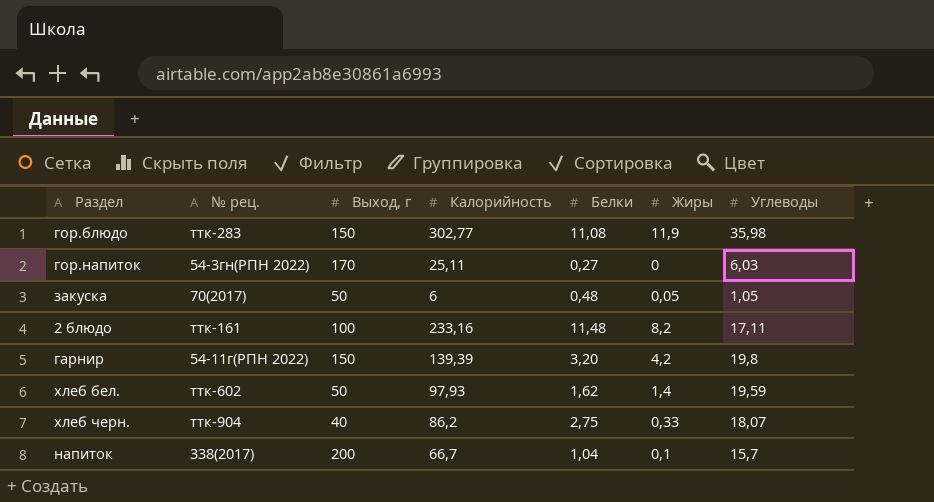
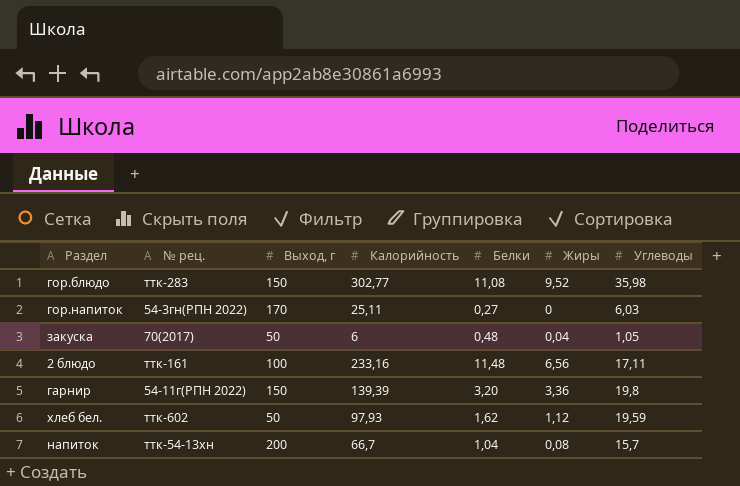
row хлеб черн.: ттк-904 | 40 | 86,2 | 2,75 | 0,33 | 18,07 -> none
гор.блюдо | Жиры: 11,9 -> 9,52
закуска | Жиры: 0,05 -> 0,04
2 блюдо | Жиры: 8,2 -> 6,56
гарнир | Жиры: 4,2 -> 3,36
хлеб бел. | Жиры: 1,4 -> 1,12
напиток | № рец.: 338(2017) -> ттк-54-13хн
напиток | Жиры: 0,1 -> 0,08

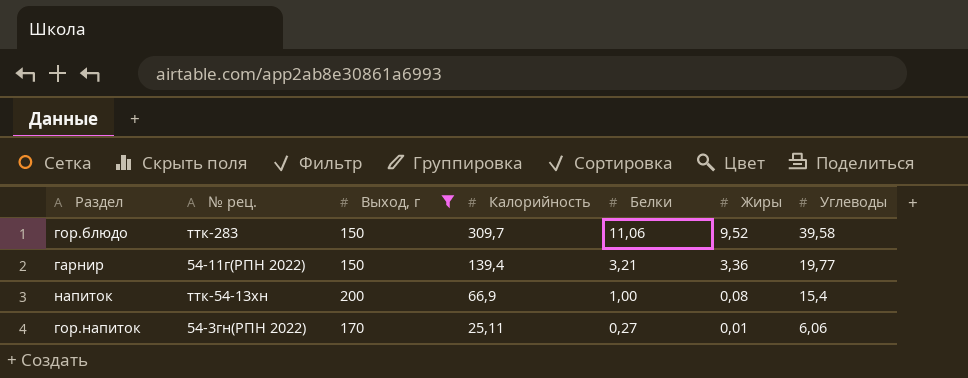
filter: none -> Выход, г >= 150
row order: none -> Калорийность descending
гор.блюдо | Калорийность: 302,77 -> 309,7
гор.блюдо | Белки: 11,08 -> 11,06
гор.блюдо | Углеводы: 35,98 -> 39,58
гарнир | Калорийность: 139,39 -> 139,4
гарнир | Белки: 3,20 -> 3,21
гарнир | Углеводы: 19,8 -> 19,77
напиток | Калорийность: 66,7 -> 66,9
напиток | Белки: 1,04 -> 1,00
напиток | Углеводы: 15,7 -> 15,4
гор.напиток | Жиры: 0 -> 0,01
гор.напиток | Углеводы: 6,03 -> 6,06

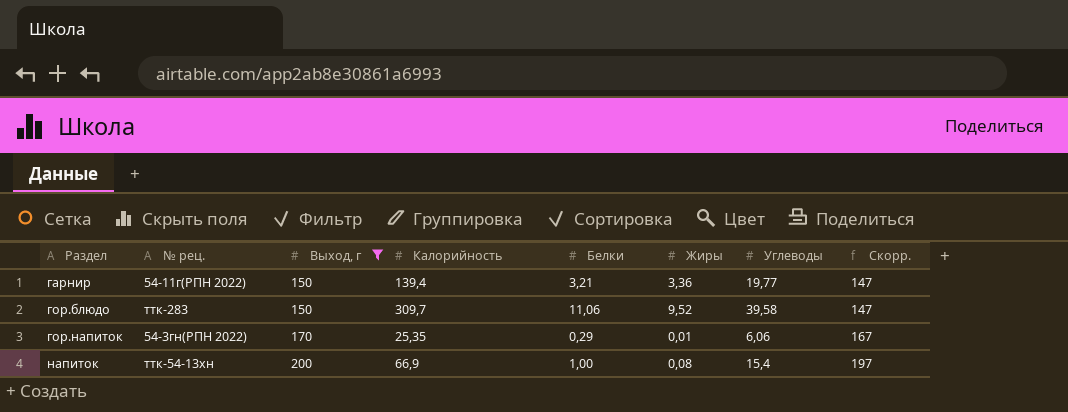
row order: Калорийность descending -> Раздел ascending
column Скорр. | formula: none -> [Выход, г] - 3
гор.напиток | Калорийность: 25,11 -> 25,35
гор.напиток | Белки: 0,27 -> 0,29

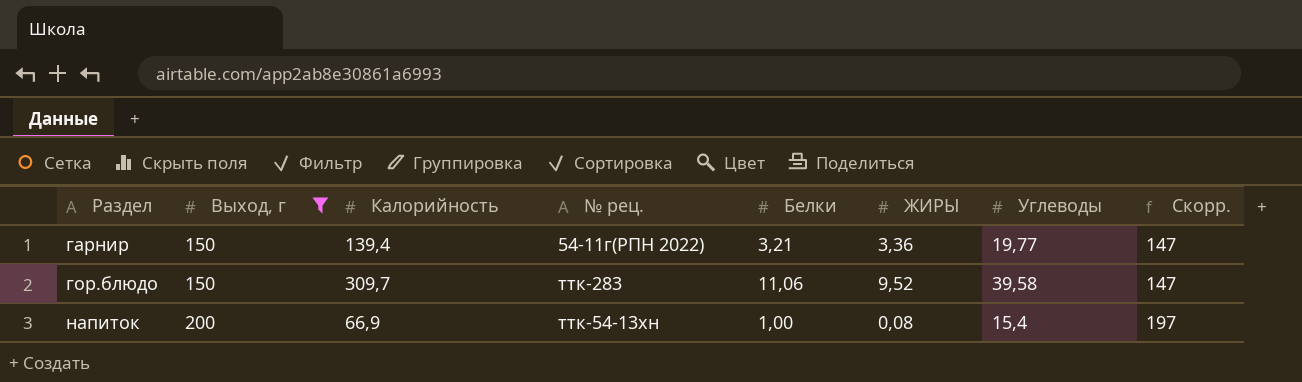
column № рец. | position: 2 -> 4
column name: Жиры -> ЖИРЫ
row гор.напиток: 54-3гн(РПН 2022) | 170 | 25,35 | 0,29 | 0,01 | 6,06 | 167 -> none

